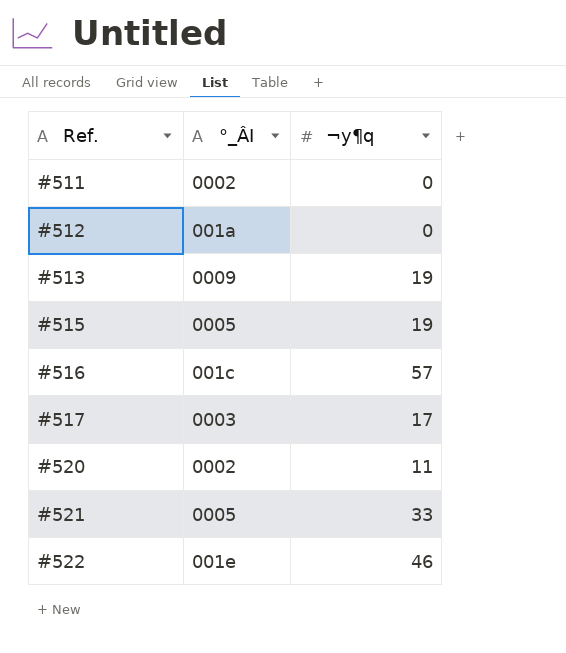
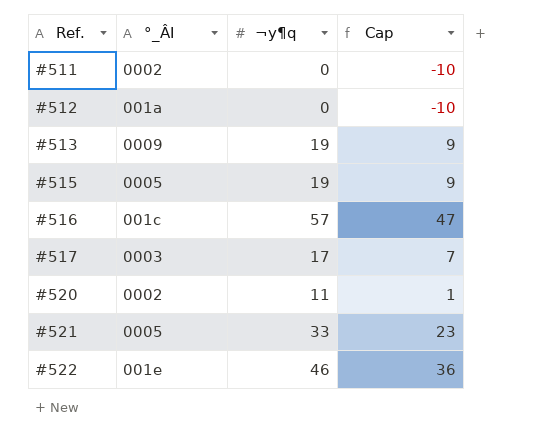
column Cap | formula: none -> [¬y¶q] - 10

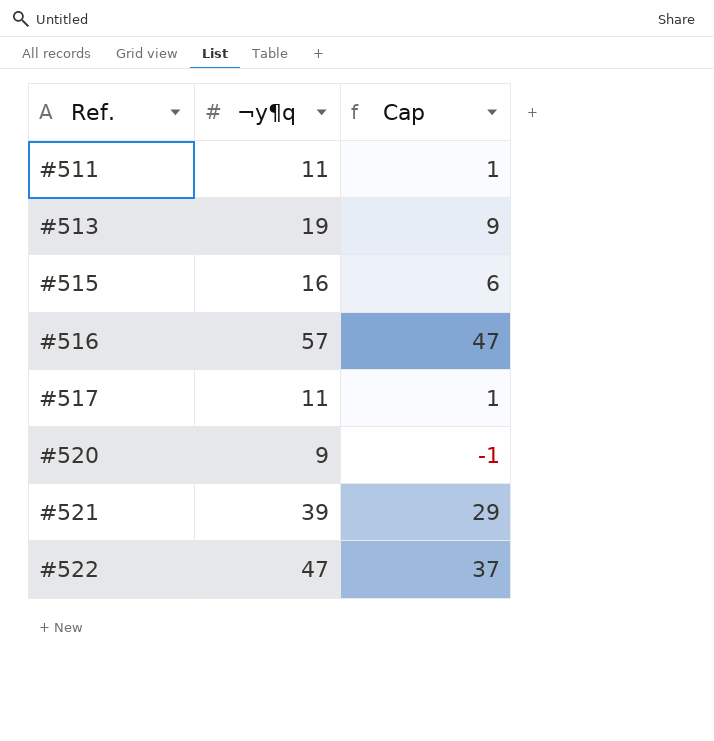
column °_ÂI | position: 2 -> none
row #512: 001a | 0 | -10 -> none
#511 | ¬y¶q: 0 -> 11
#511 | Cap: -10 -> 1
#515 | ¬y¶q: 19 -> 16
#515 | Cap: 9 -> 6
#517 | ¬y¶q: 17 -> 11
#517 | Cap: 7 -> 1
#520 | ¬y¶q: 11 -> 9
#520 | Cap: 1 -> -1
#521 | ¬y¶q: 33 -> 39
#521 | Cap: 23 -> 29
#522 | ¬y¶q: 46 -> 47
#522 | Cap: 36 -> 37

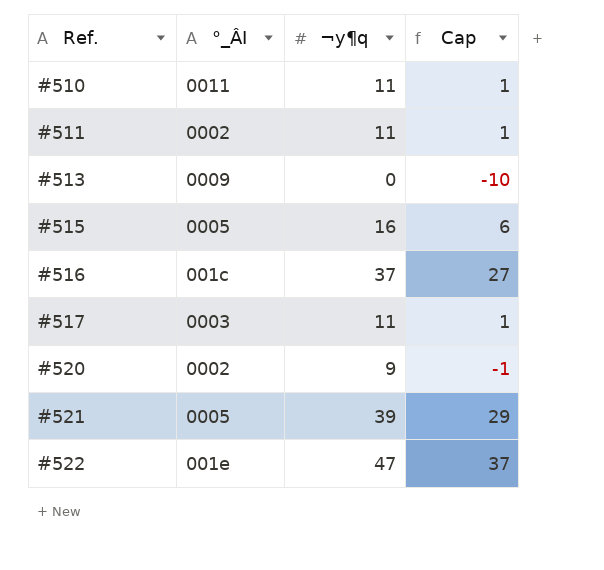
column °_ÂI | position: none -> 2
row #510: none -> 0011 | 11 | 1
#513 | ¬y¶q: 19 -> 0
#513 | Cap: 9 -> -10
#516 | ¬y¶q: 57 -> 37
#516 | Cap: 47 -> 27

